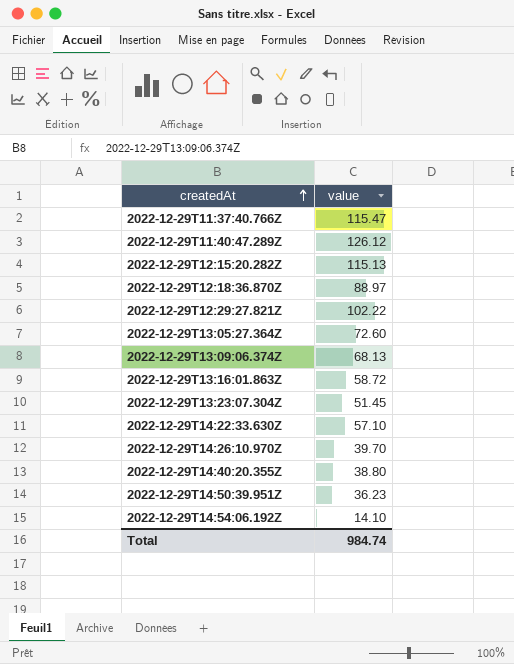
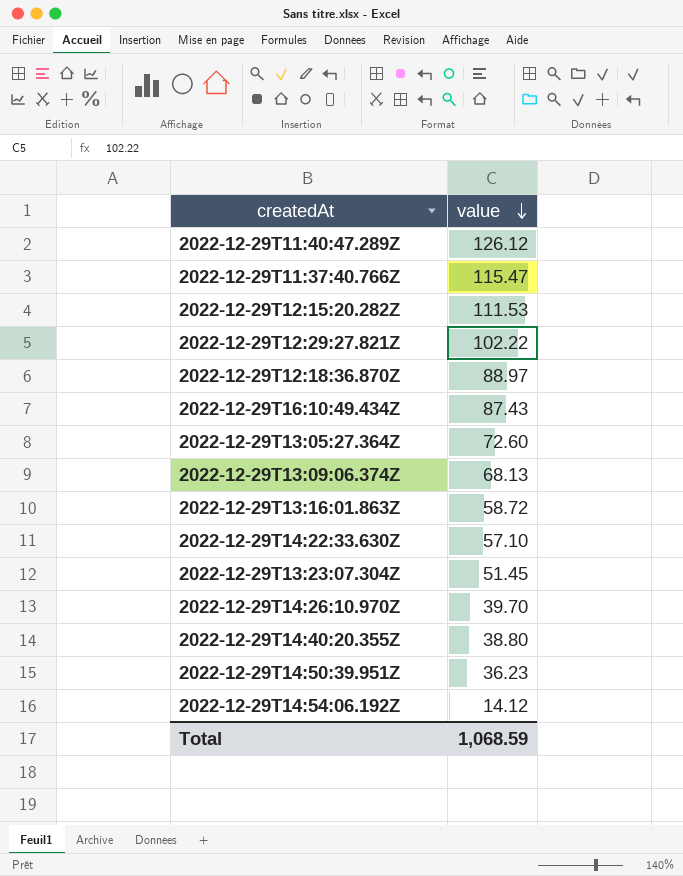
row order: createdAt ascending -> value descending
2022-12-29T12:15:20.282Z | value: 115.13 -> 111.53
row 2022-12-29T16:10:49.434Z: none -> 87.43
2022-12-29T14:54:06.192Z | value: 14.10 -> 14.12
Total | value: 984.74 -> 1,068.59

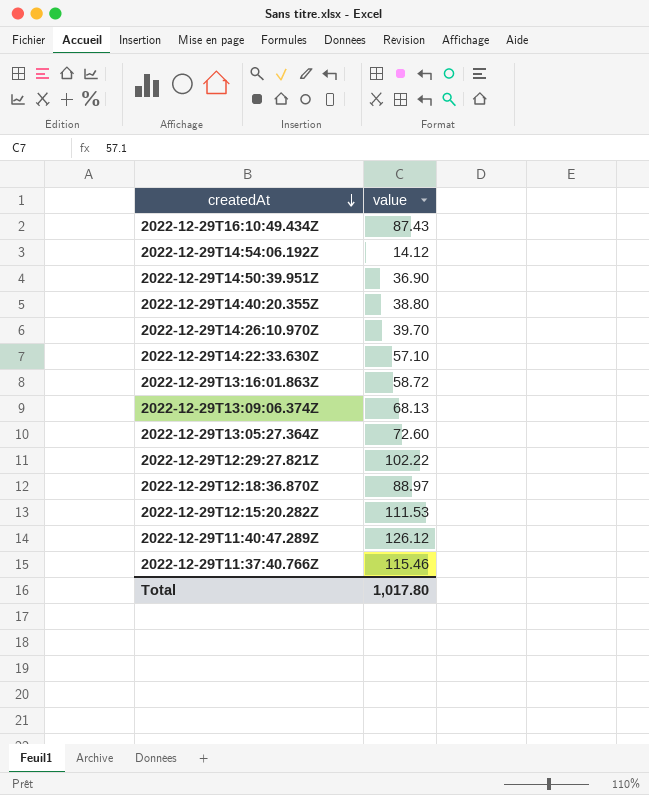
row order: value descending -> createdAt descending
row 2022-12-29T13:23:07.304Z: 51.45 -> none
2022-12-29T14:50:39.951Z | value: 36.23 -> 36.90
2022-12-29T11:37:40.766Z | value: 115.47 -> 115.46
Total | value: 1,068.59 -> 1,017.80

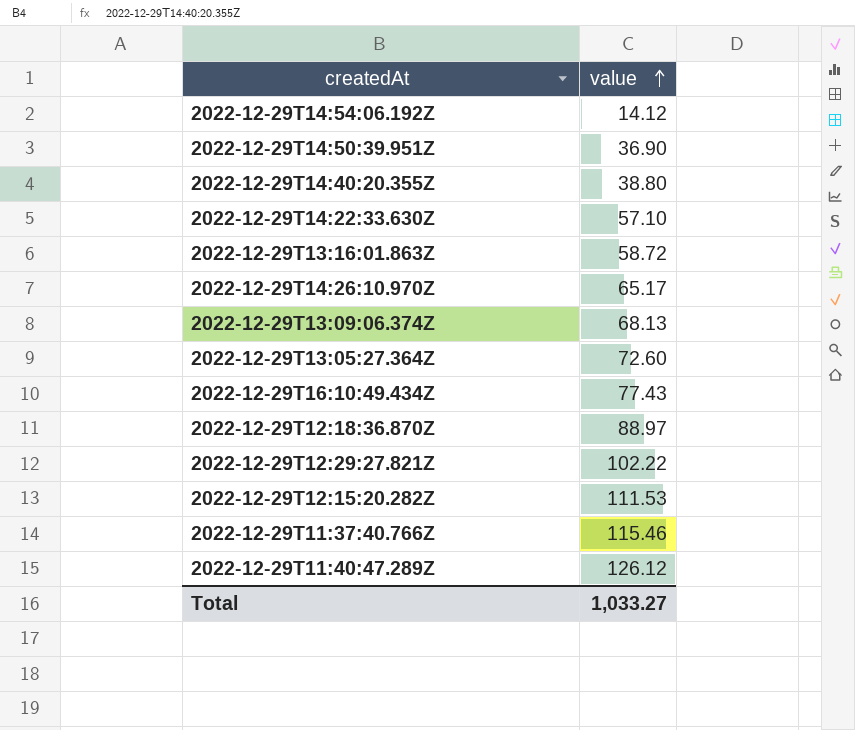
row order: createdAt descending -> value ascending
2022-12-29T14:26:10.970Z | value: 39.70 -> 65.17
2022-12-29T16:10:49.434Z | value: 87.43 -> 77.43
Total | value: 1,017.80 -> 1,033.27

